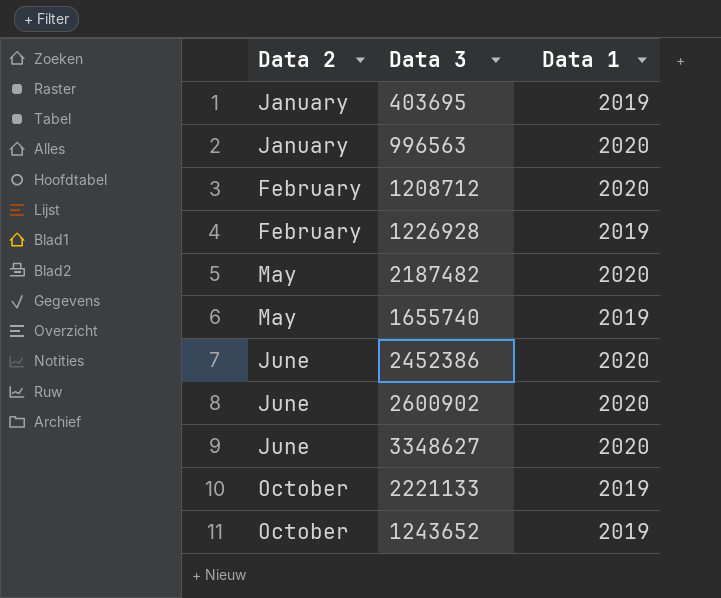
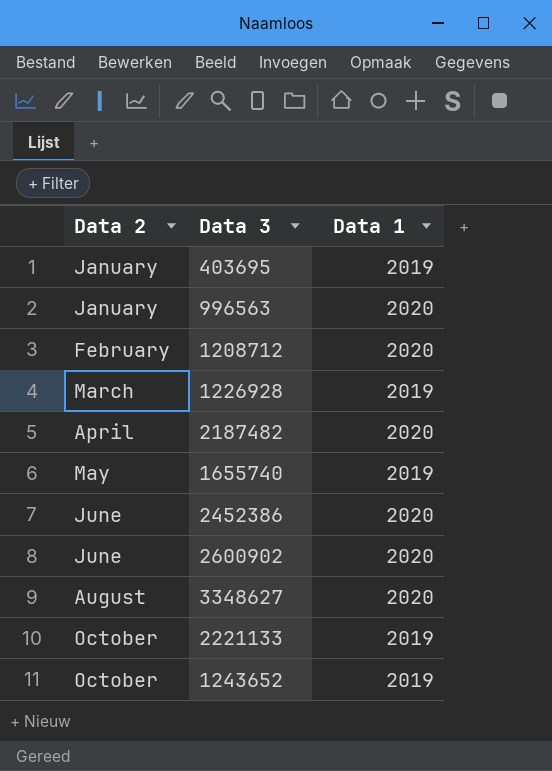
1226928 | Data 2: February -> March
2187482 | Data 2: May -> April
3348627 | Data 2: June -> August

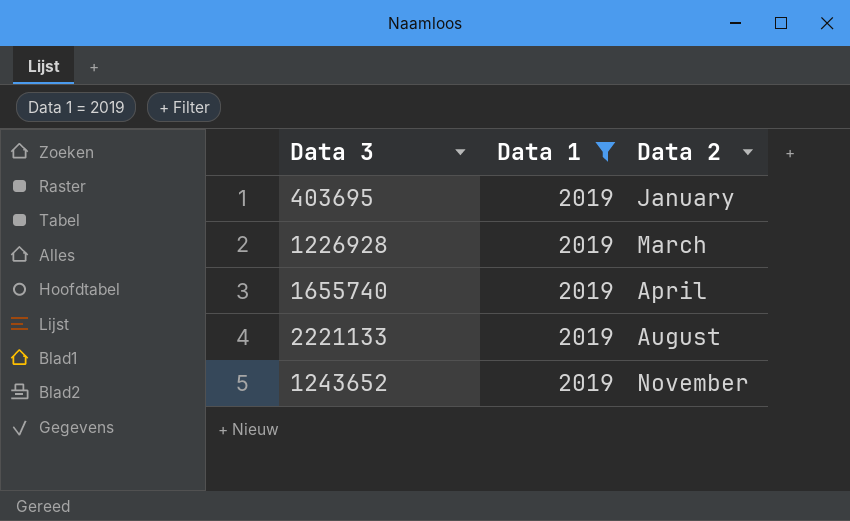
filter: none -> Data 1 = 2019
column Data 2 | position: 1 -> 3
1655740 | Data 2: May -> April
2221133 | Data 2: October -> August
1243652 | Data 2: October -> November

